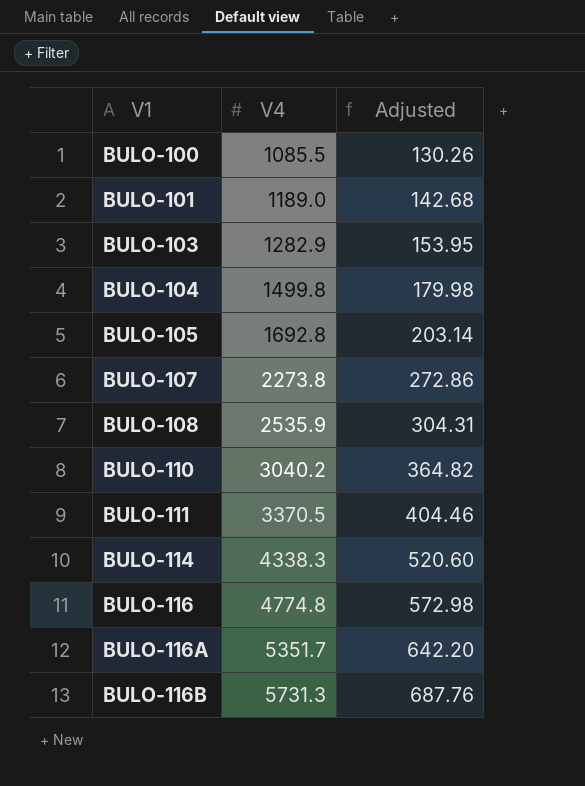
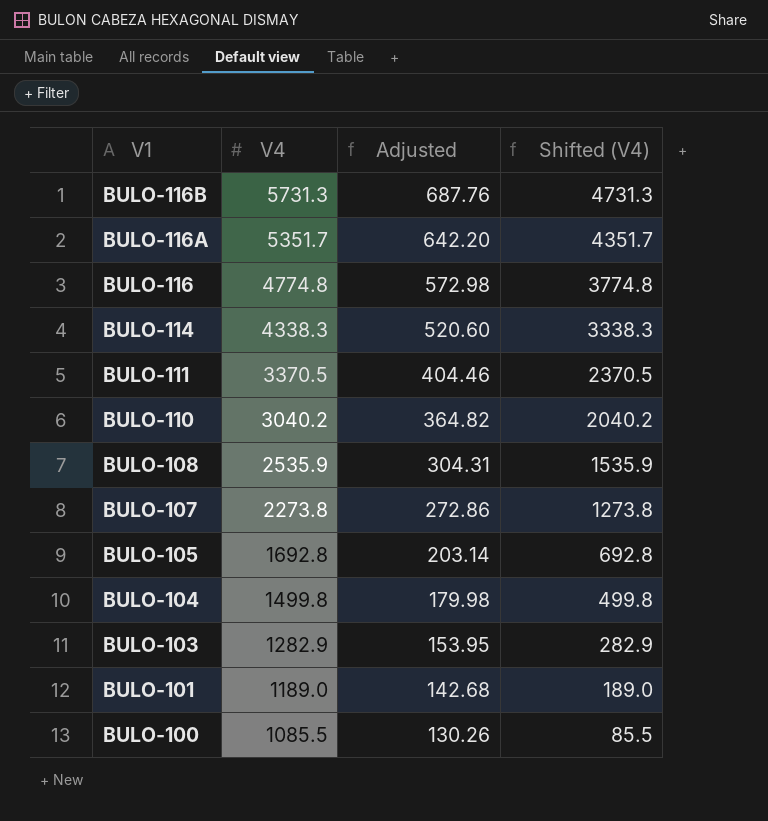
row order: V1 ascending -> V1 descending
column Shifted (V4) | formula: none -> [V4] - 1000

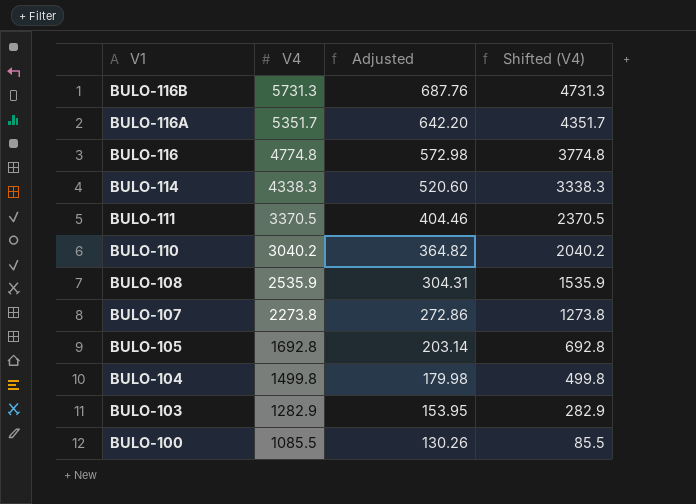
row BULO-101: 1189.0 | 142.68 | 189.0 -> none

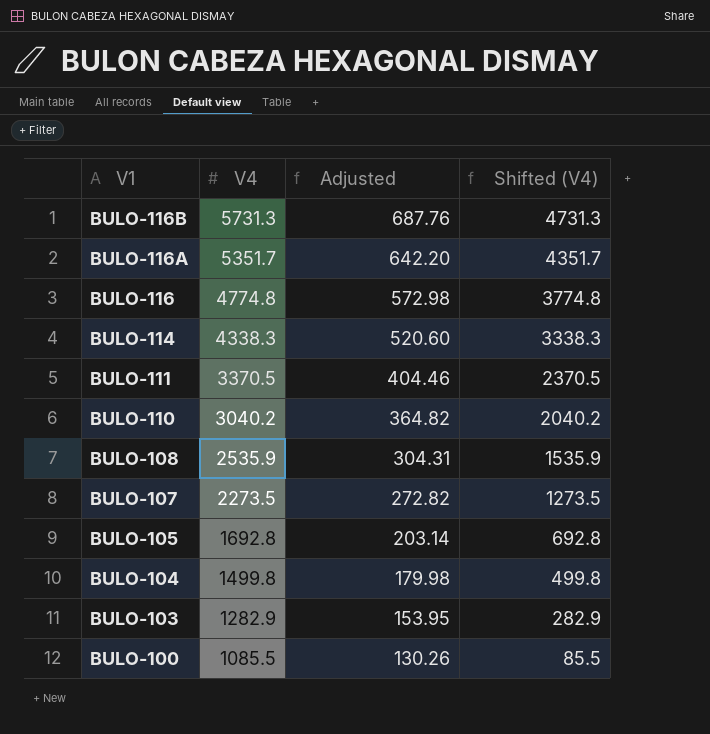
BULO-107 | V4: 2273.8 -> 2273.5
BULO-107 | Adjusted: 272.86 -> 272.82
BULO-107 | Shifted (V4): 1273.8 -> 1273.5

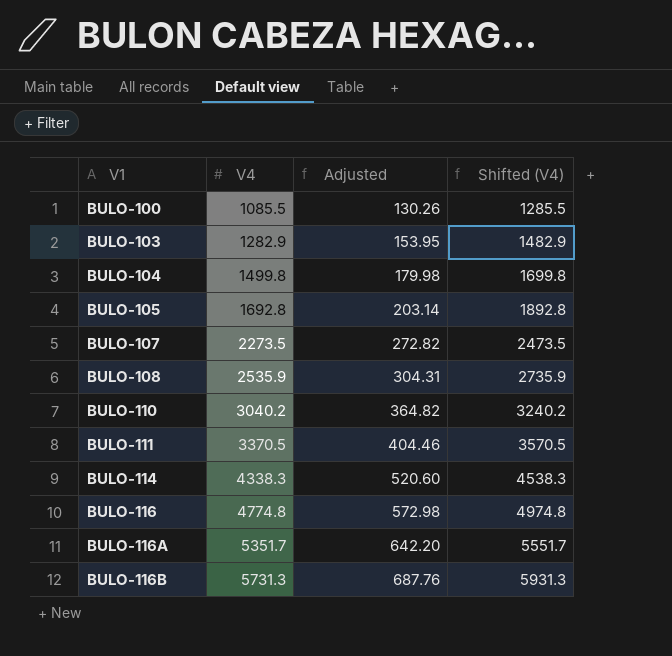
row order: V1 descending -> V1 ascending
column Shifted (V4) | formula: [V4] - 1000 -> [V4] + 200

